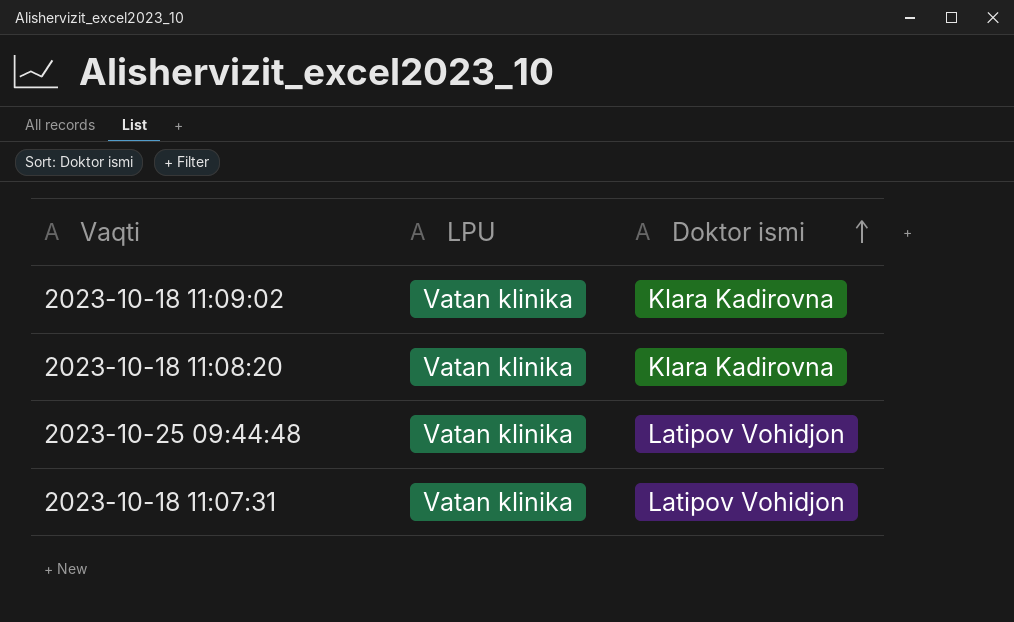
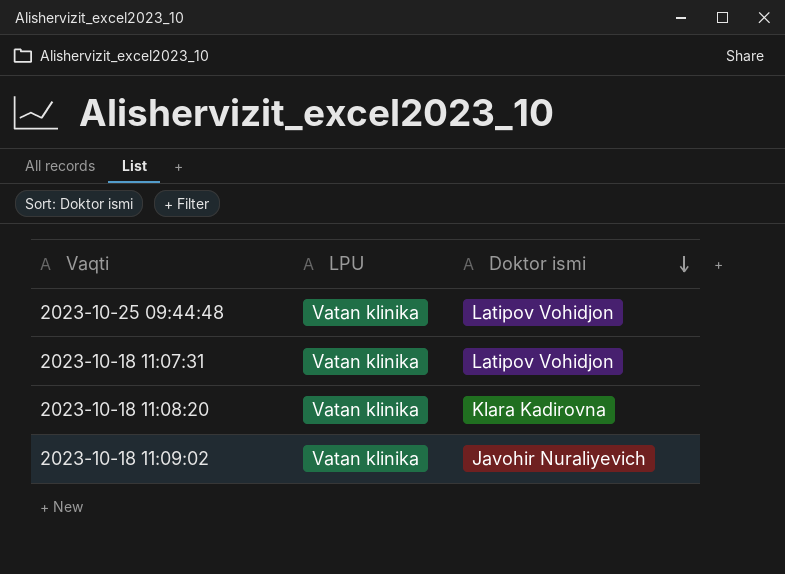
row order: Doktor ismi ascending -> Doktor ismi descending
2023-10-18 11:09:02 | Doktor ismi: Klara Kadirovna -> Javohir Nuraliyevich

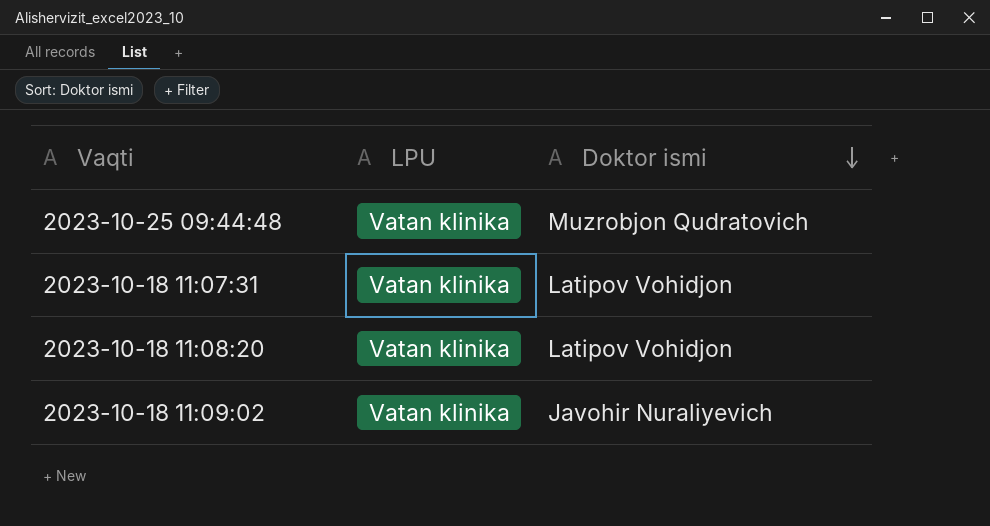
2023-10-25 09:44:48 | Doktor ismi: Latipov Vohidjon -> Muzrobjon Qudratovich
2023-10-18 11:08:20 | Doktor ismi: Klara Kadirovna -> Latipov Vohidjon

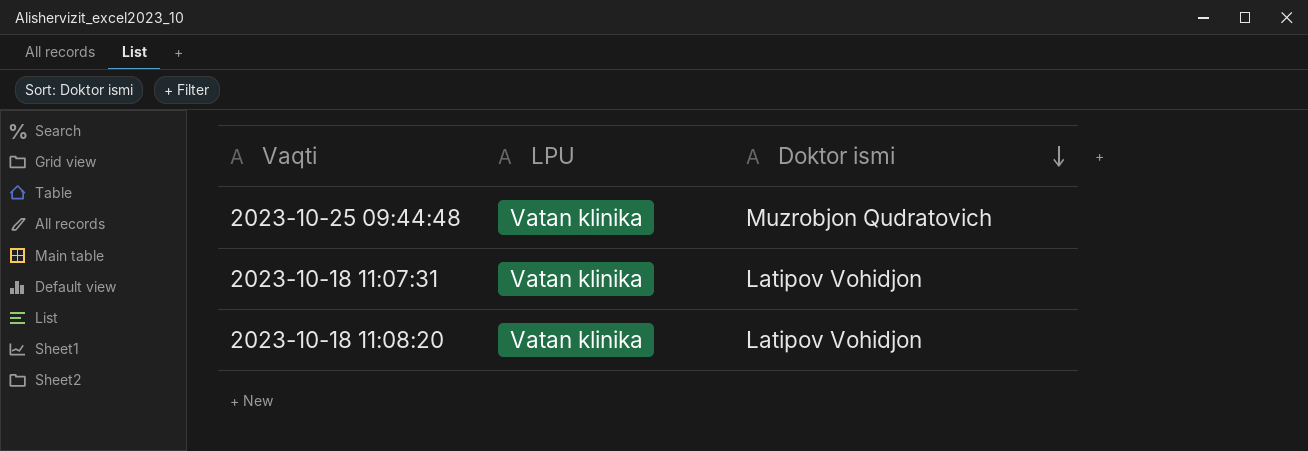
row 2023-10-18 11:09:02: Vatan klinika | Javohir Nuraliyevich -> none

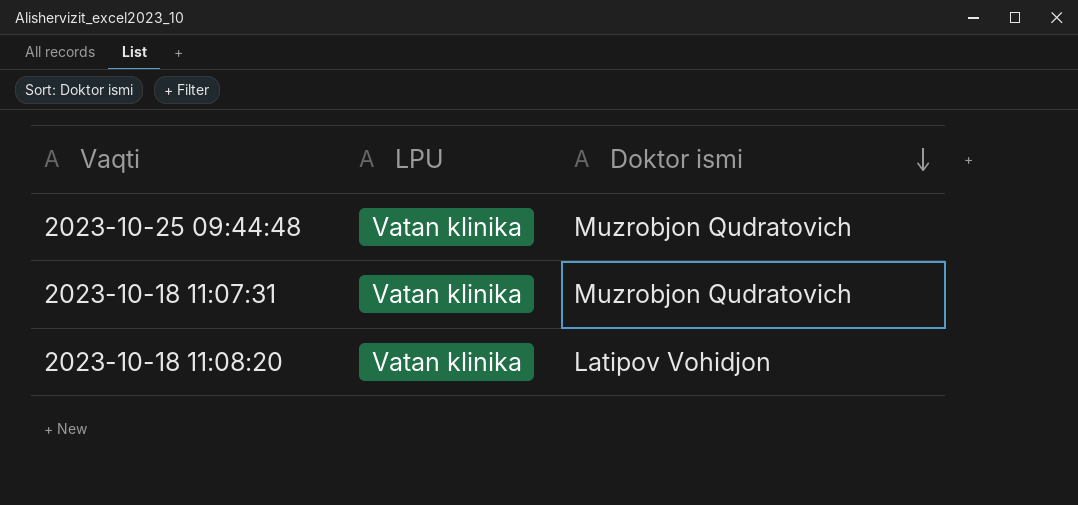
2023-10-18 11:07:31 | Doktor ismi: Latipov Vohidjon -> Muzrobjon Qudratovich

